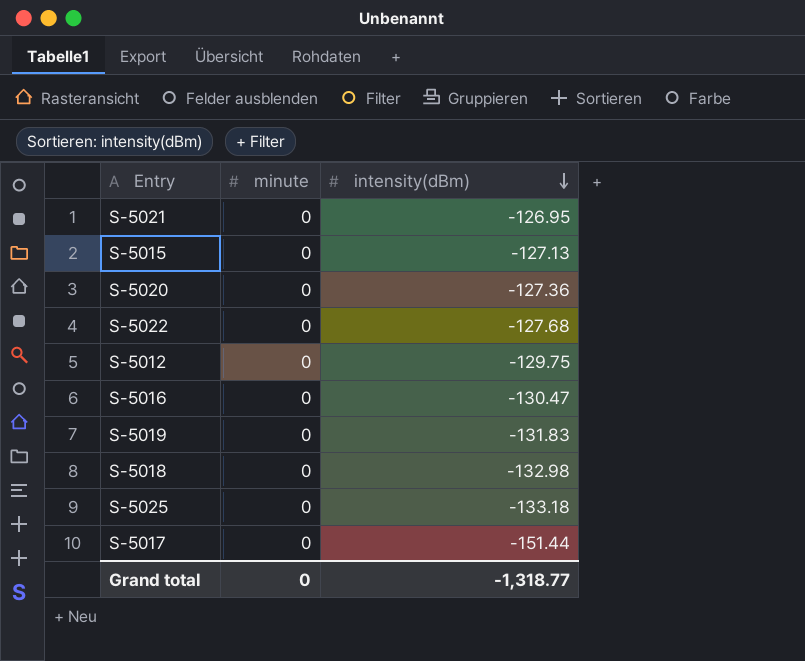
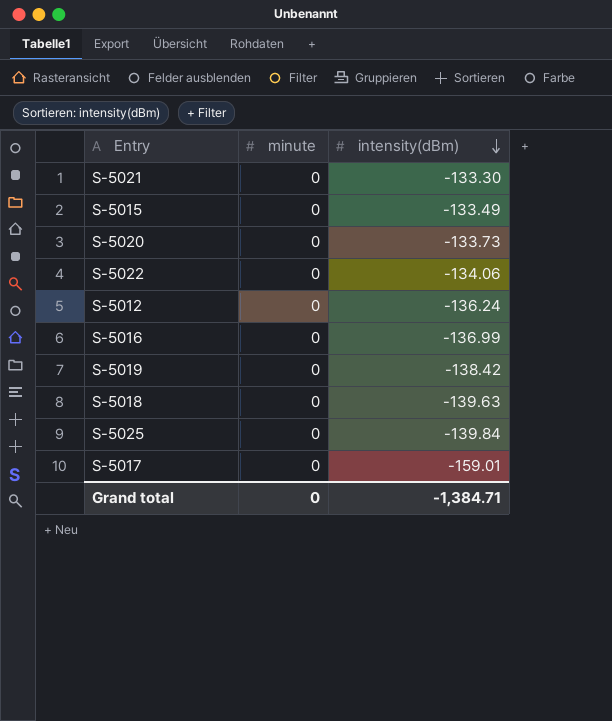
S-5021 | intensity(dBm): -126.95 -> -133.30
S-5015 | intensity(dBm): -127.13 -> -133.49
S-5020 | intensity(dBm): -127.36 -> -133.73
S-5022 | intensity(dBm): -127.68 -> -134.06
S-5012 | intensity(dBm): -129.75 -> -136.24
S-5016 | intensity(dBm): -130.47 -> -136.99
S-5019 | intensity(dBm): -131.83 -> -138.42
S-5018 | intensity(dBm): -132.98 -> -139.63
S-5025 | intensity(dBm): -133.18 -> -139.84
S-5017 | intensity(dBm): -151.44 -> -159.01
Grand total | intensity(dBm): -1,318.77 -> -1,384.71

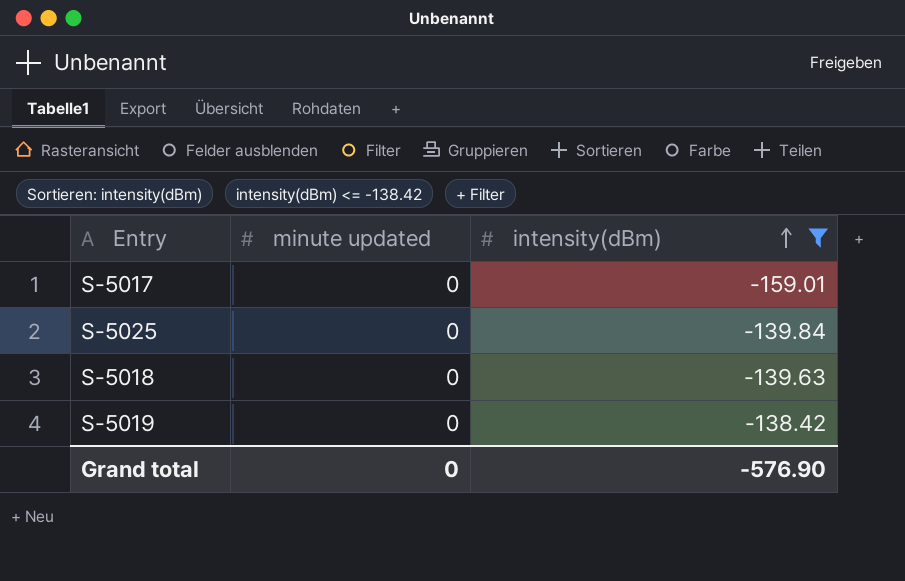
filter: none -> intensity(dBm) <= -138.42
row order: intensity(dBm) descending -> intensity(dBm) ascending
column name: minute -> minute updated
Grand total | intensity(dBm): -1,384.71 -> -576.90

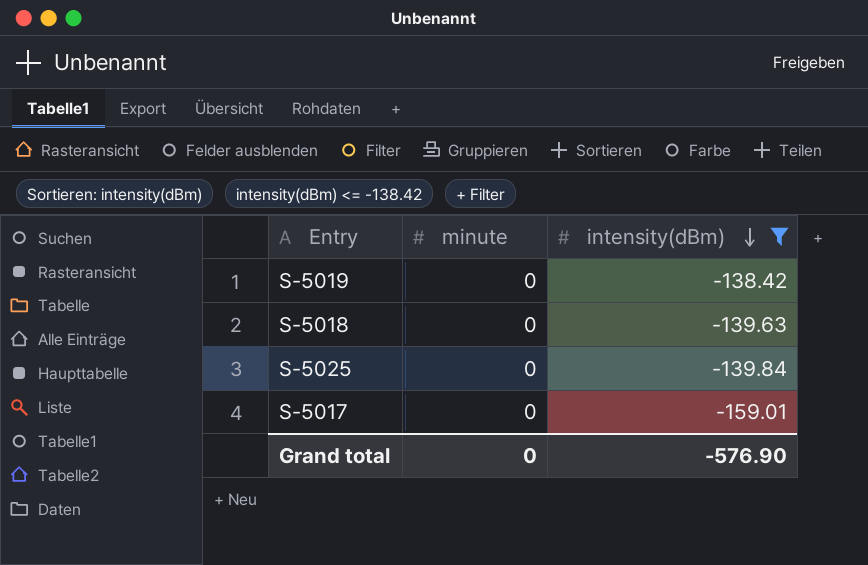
row order: intensity(dBm) ascending -> intensity(dBm) descending
column name: minute updated -> minute

